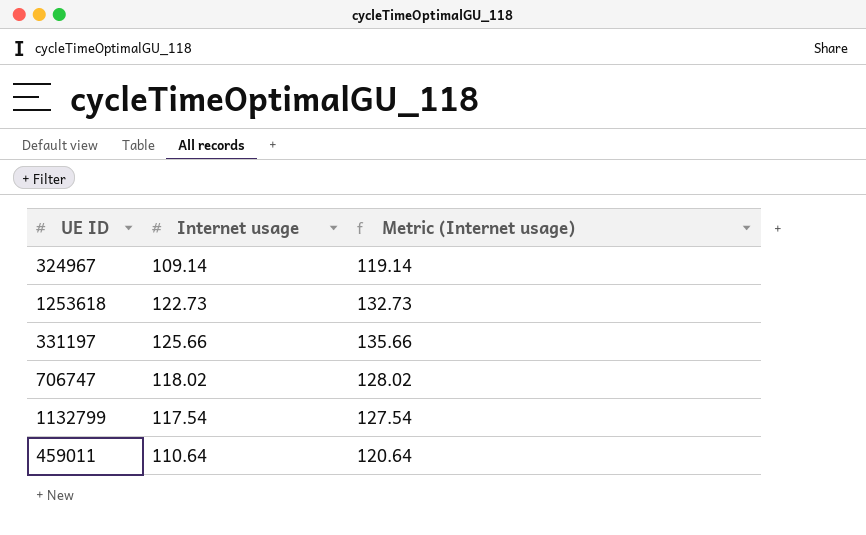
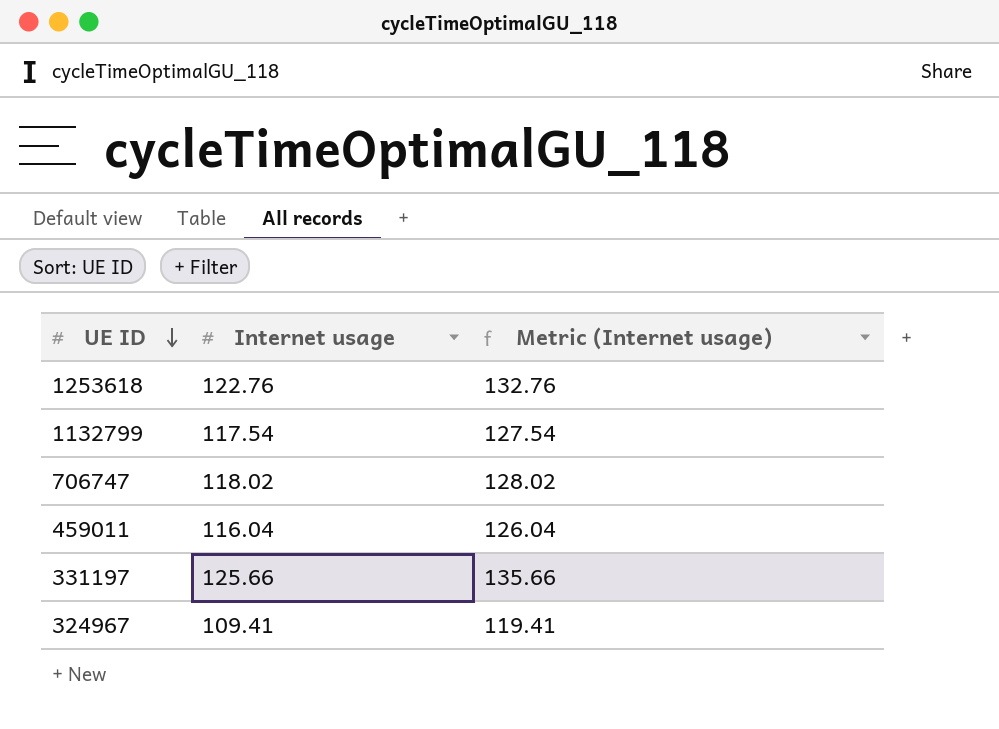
row order: none -> UE ID descending
1253618 | Internet usage: 122.73 -> 122.76
1253618 | Metric (Internet usage): 132.73 -> 132.76
459011 | Internet usage: 110.64 -> 116.04
459011 | Metric (Internet usage): 120.64 -> 126.04
324967 | Internet usage: 109.14 -> 109.41
324967 | Metric (Internet usage): 119.14 -> 119.41

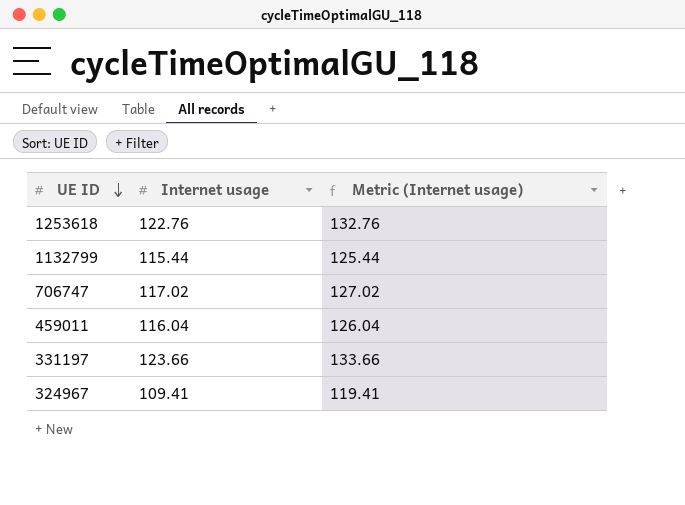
1132799 | Internet usage: 117.54 -> 115.44
1132799 | Metric (Internet usage): 127.54 -> 125.44
706747 | Internet usage: 118.02 -> 117.02
706747 | Metric (Internet usage): 128.02 -> 127.02
331197 | Internet usage: 125.66 -> 123.66
331197 | Metric (Internet usage): 135.66 -> 133.66

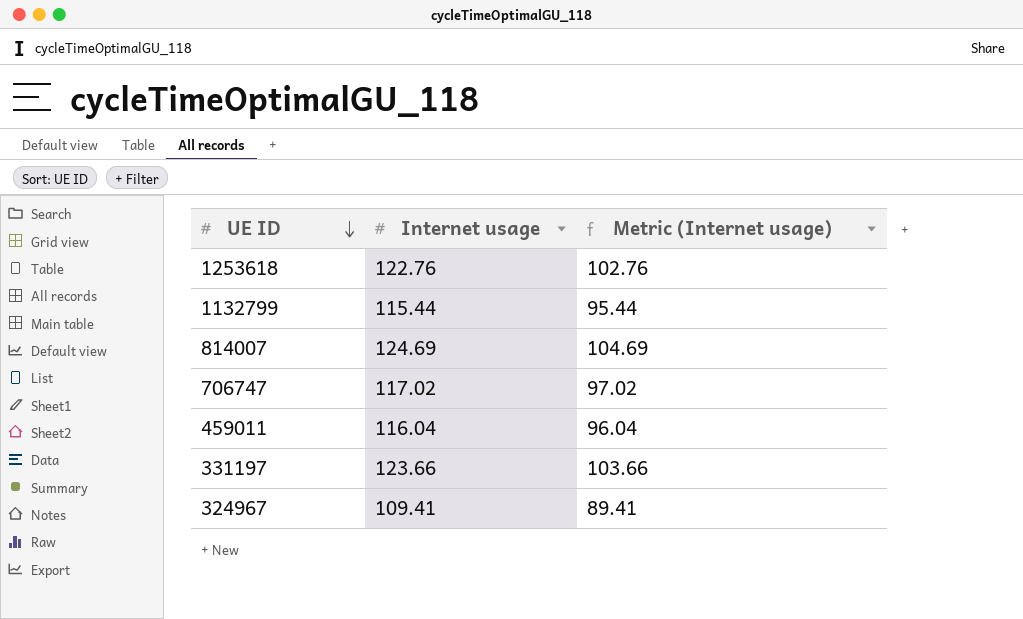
column Metric (Internet usage) | formula: [Internet usage] + 10 -> [Internet usage] - 20
row 814007: none -> 124.69 | 104.69

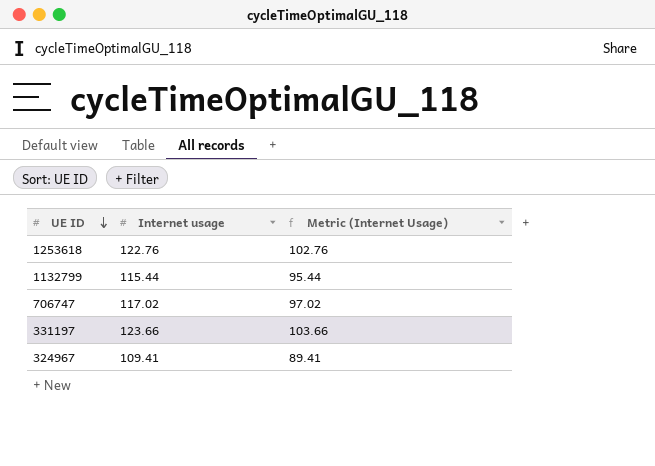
column name: Metric (Internet usage) -> Metric (Internet Usage)
row 814007: 124.69 | 104.69 -> none
row 459011: 116.04 | 96.04 -> none

